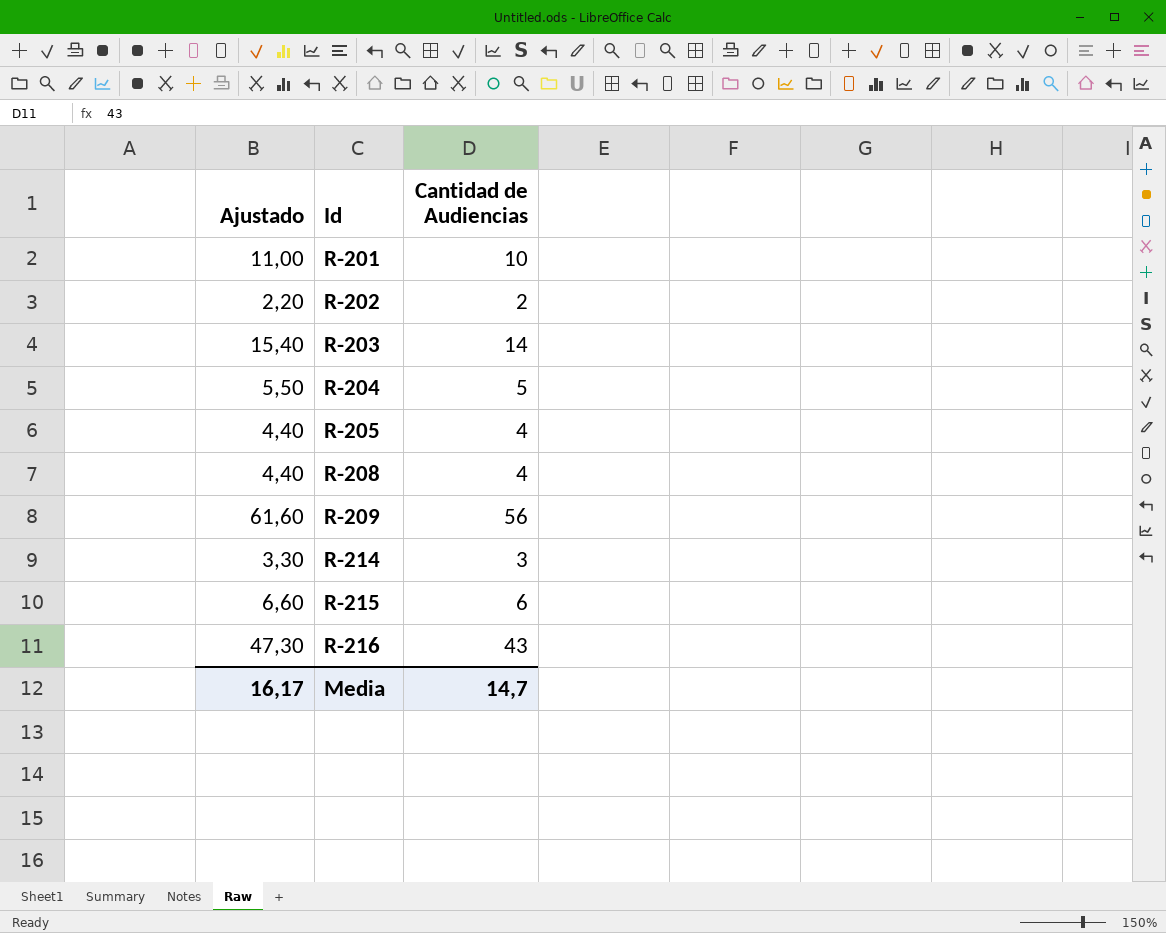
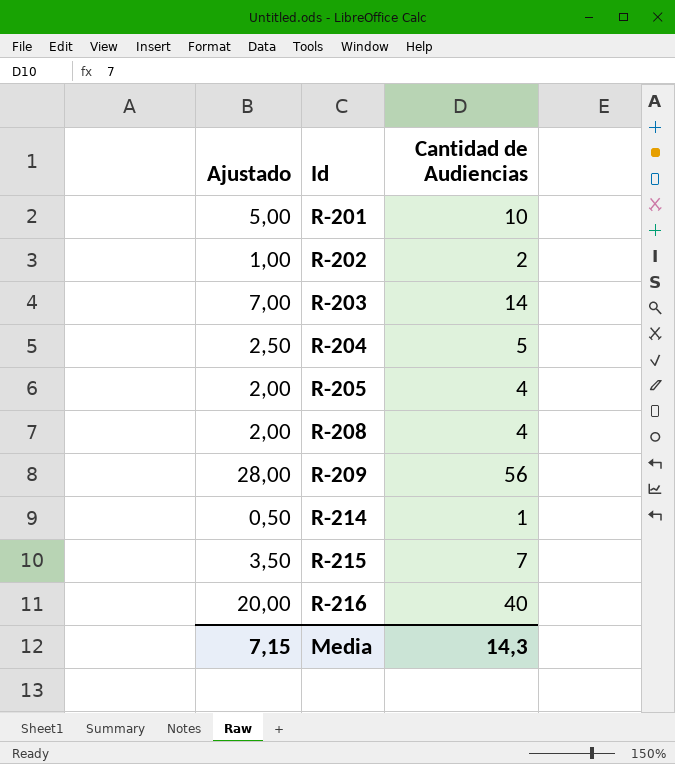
column Ajustado | formula: [Cantidad de Audiencias] * 1,1 -> [Cantidad de Audiencias] * 0,5
R-214 | Cantidad de Audiencias: 3 -> 1
R-215 | Cantidad de Audiencias: 6 -> 7
R-216 | Cantidad de Audiencias: 43 -> 40
Media | Ajustado: 16,17 -> 7,15
Media | Cantidad de Audiencias: 14,7 -> 14,3

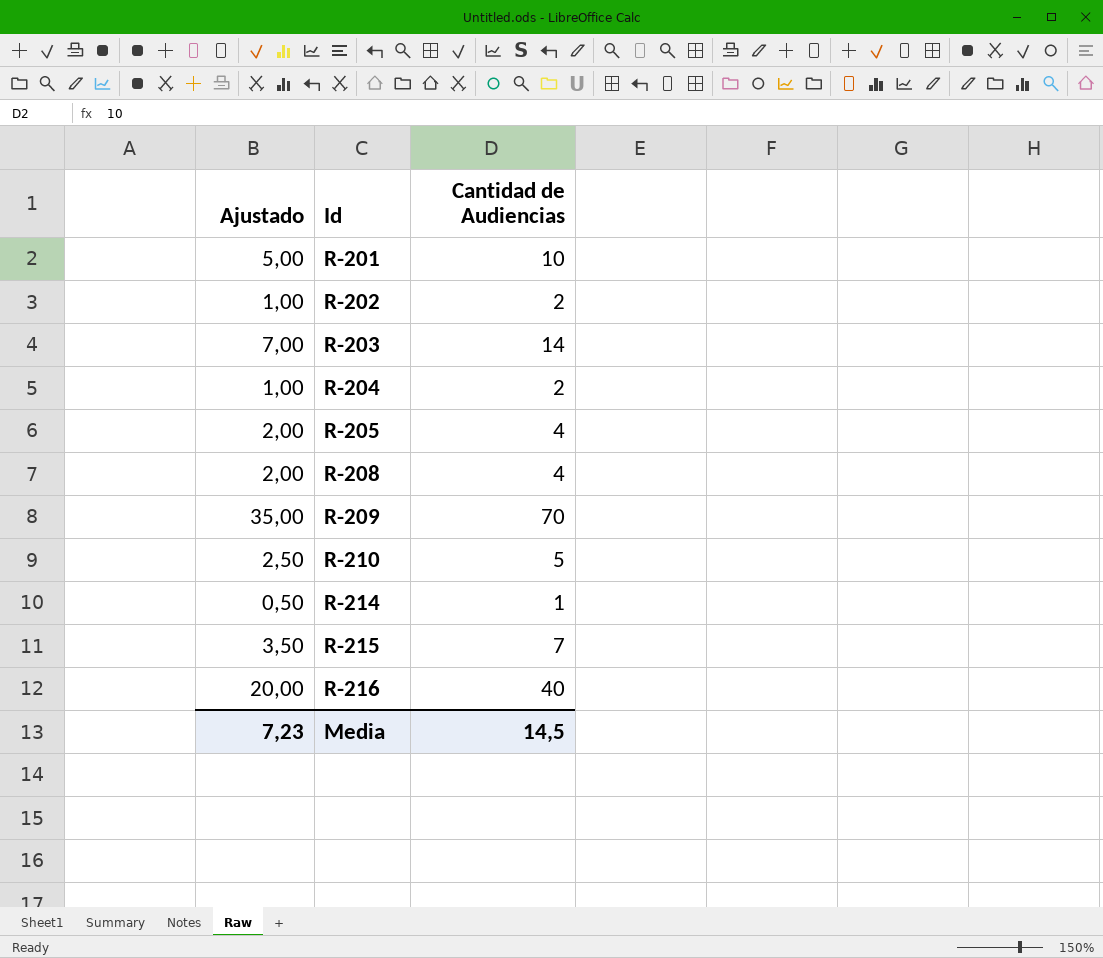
R-204 | Ajustado: 2,50 -> 1,00
R-204 | Cantidad de Audiencias: 5 -> 2
R-209 | Ajustado: 28,00 -> 35,00
R-209 | Cantidad de Audiencias: 56 -> 70
row R-210: none -> 2,50 | 5
Media | Ajustado: 7,15 -> 7,23
Media | Cantidad de Audiencias: 14,3 -> 14,5

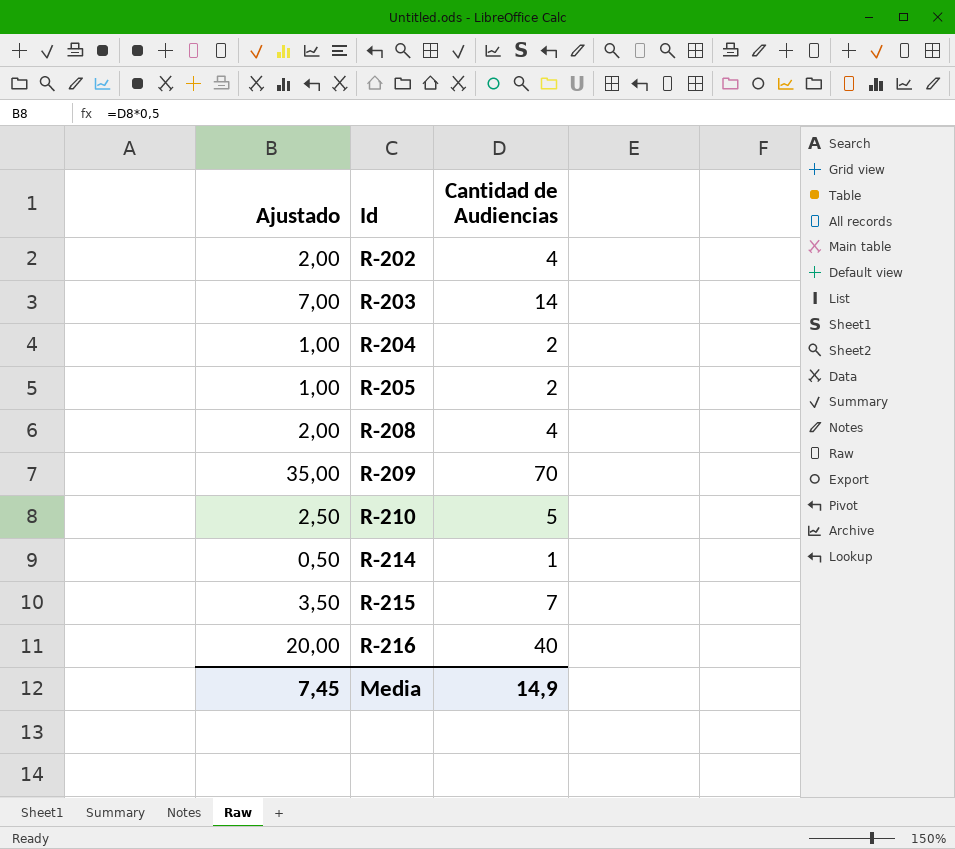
row R-201: 5,00 | 10 -> none
R-202 | Ajustado: 1,00 -> 2,00
R-202 | Cantidad de Audiencias: 2 -> 4
R-205 | Ajustado: 2,00 -> 1,00
R-205 | Cantidad de Audiencias: 4 -> 2
Media | Ajustado: 7,23 -> 7,45
Media | Cantidad de Audiencias: 14,5 -> 14,9

